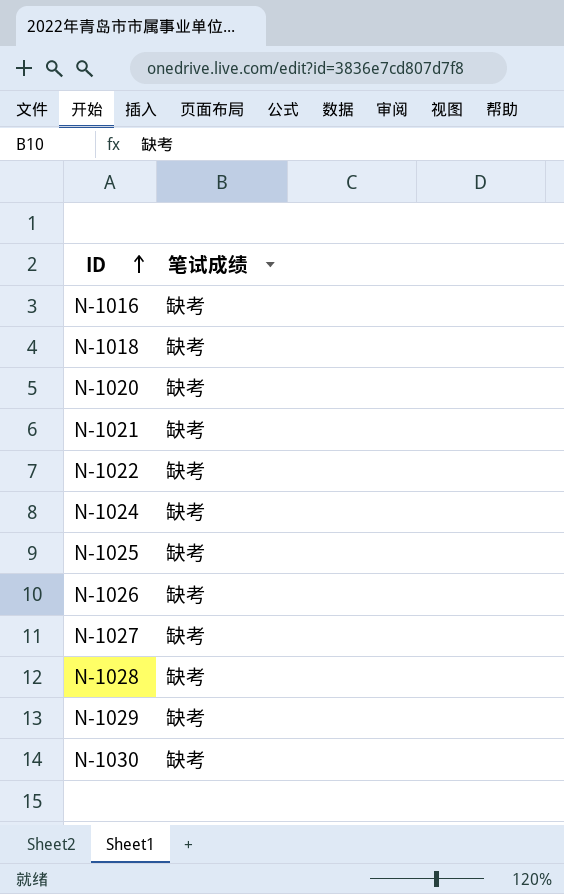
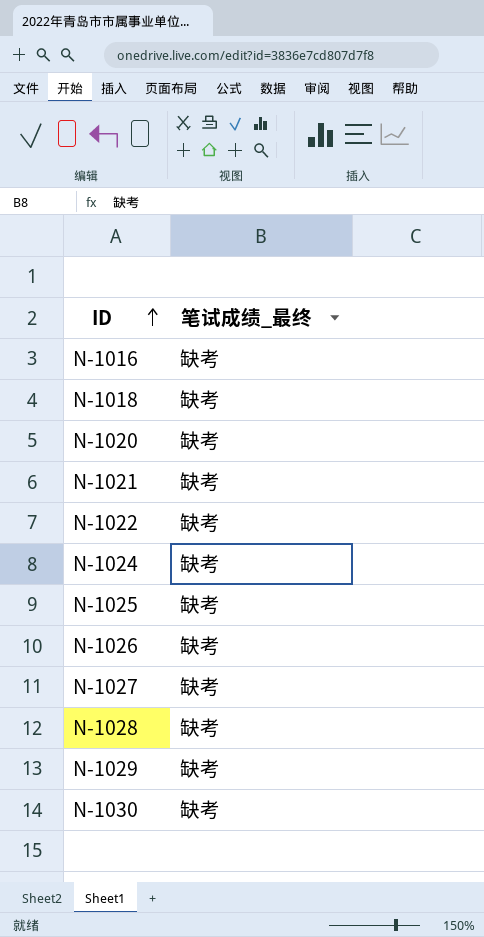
column name: 笔试成绩 -> 笔试成绩_最终

